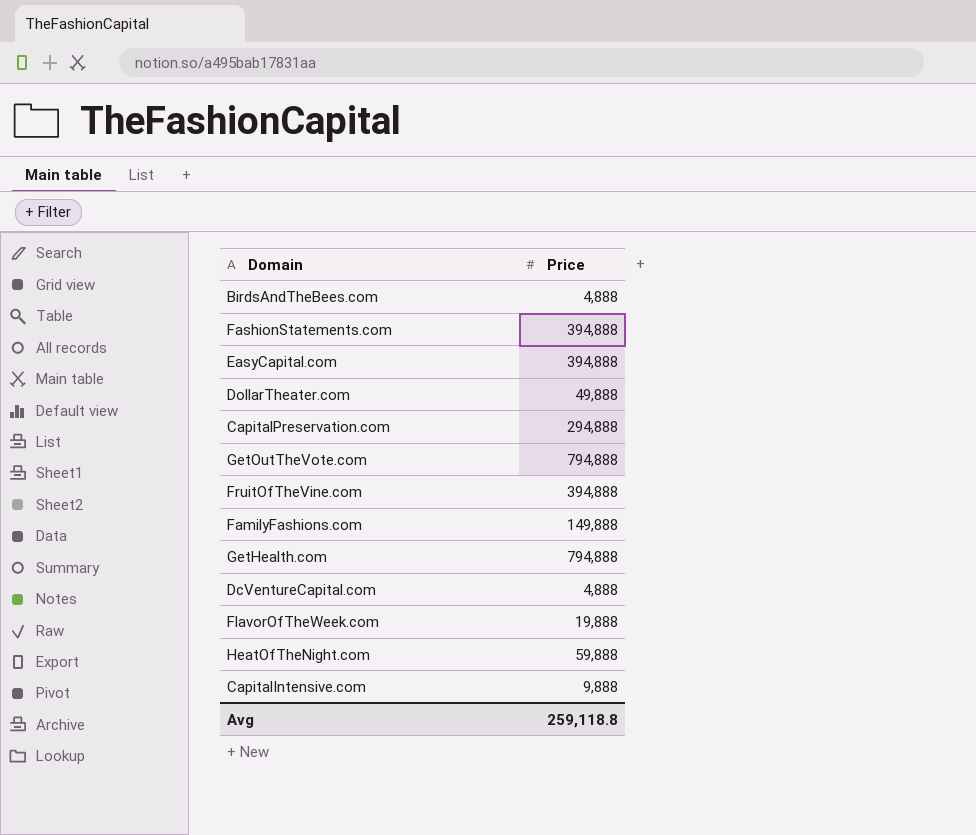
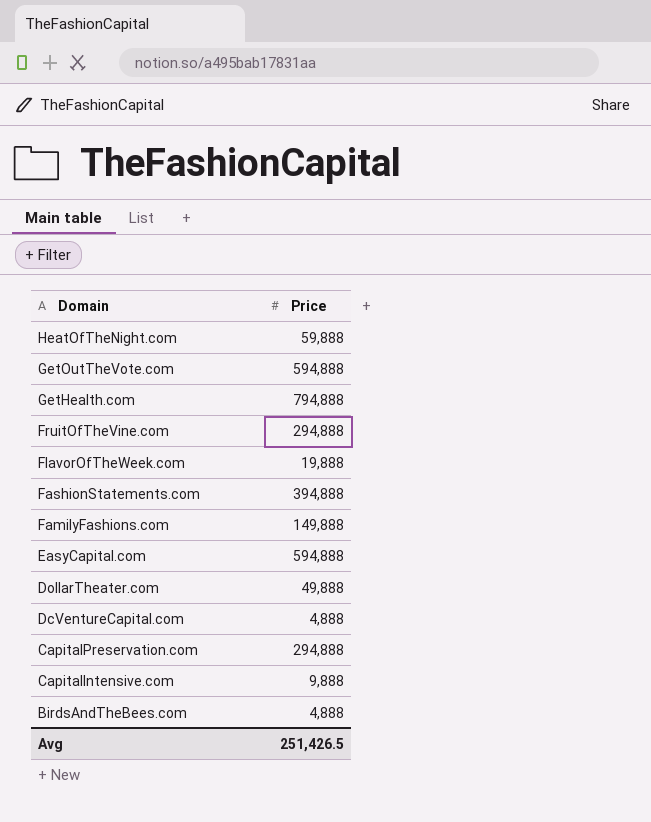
row order: none -> Domain descending
GetOutTheVote.com | Price: 794,888 -> 594,888
FruitOfTheVine.com | Price: 394,888 -> 294,888
EasyCapital.com | Price: 394,888 -> 594,888
Avg | Price: 259,118.8 -> 251,426.5

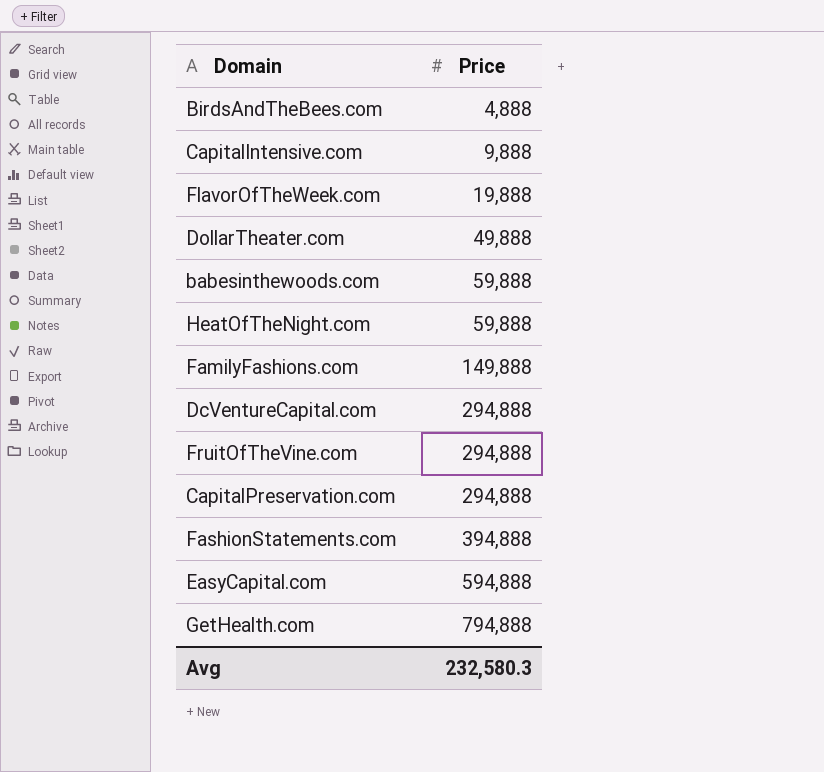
row order: Domain descending -> Price ascending
row GetOutTheVote.com: 594,888 -> none
row babesinthewoods.com: none -> 59,888
DcVentureCapital.com | Price: 4,888 -> 294,888
Avg | Price: 251,426.5 -> 232,580.3

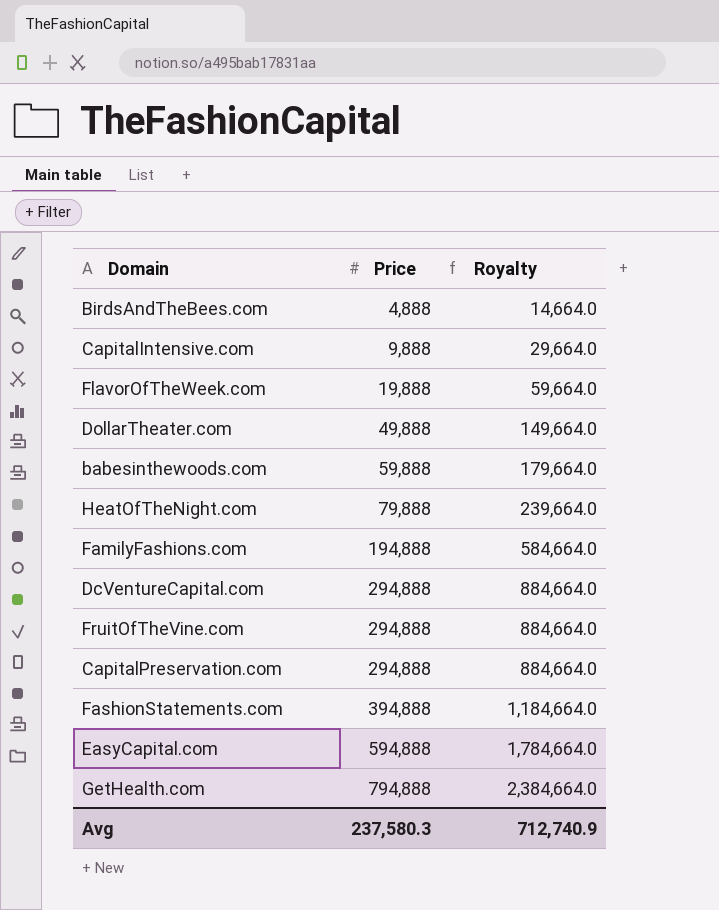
column Royalty | formula: none -> [Price] * 3
HeatOfTheNight.com | Price: 59,888 -> 79,888
FamilyFashions.com | Price: 149,888 -> 194,888
Avg | Price: 232,580.3 -> 237,580.3

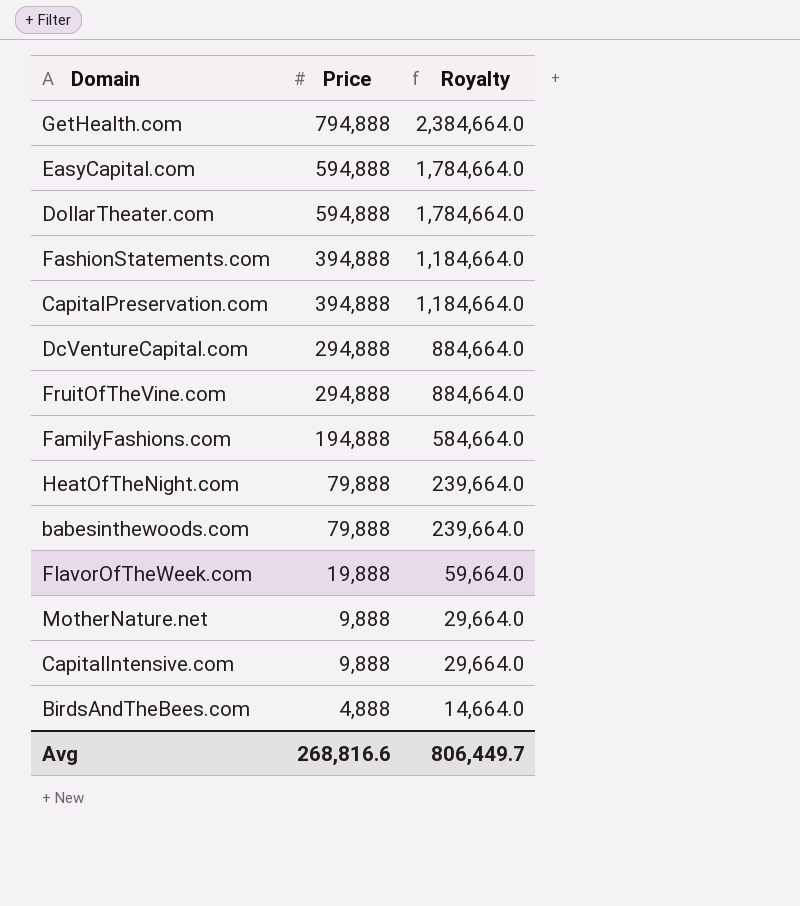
row order: Price ascending -> Price descending
DollarTheater.com | Price: 49,888 -> 594,888
DollarTheater.com | Royalty: 149,664.0 -> 1,784,664.0
CapitalPreservation.com | Price: 294,888 -> 394,888
CapitalPreservation.com | Royalty: 884,664.0 -> 1,184,664.0
babesinthewoods.com | Price: 59,888 -> 79,888
babesinthewoods.com | Royalty: 179,664.0 -> 239,664.0
row MotherNature.net: none -> 9,888 | 29,664.0
Avg | Price: 237,580.3 -> 268,816.6
Avg | Royalty: 712,740.9 -> 806,449.7

